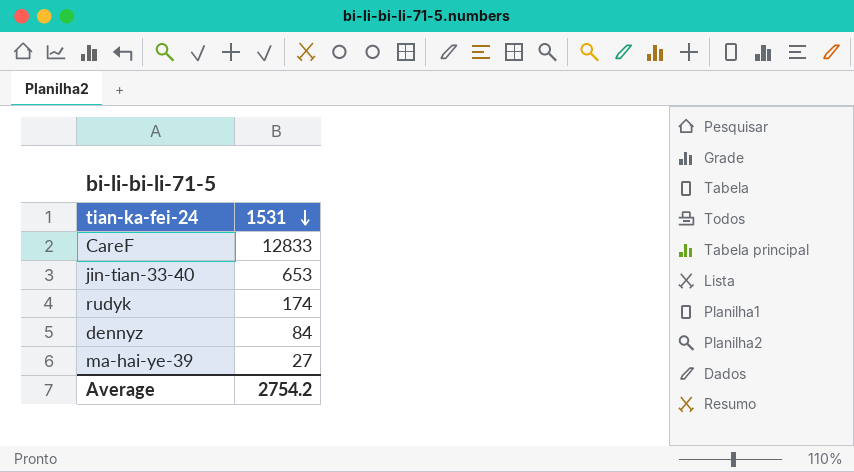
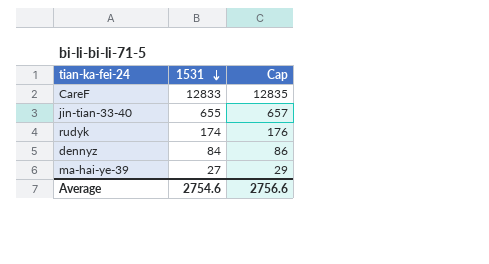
column Cap | formula: none -> [1531] + 2
jin-tian-33-40 | 1531: 653 -> 655
Average | 1531: 2754.2 -> 2754.6

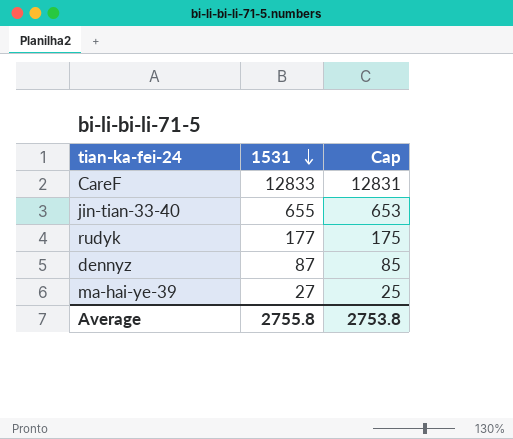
column Cap | formula: [1531] + 2 -> [1531] - 2
rudyk | 1531: 174 -> 177
dennyz | 1531: 84 -> 87
Average | 1531: 2754.6 -> 2755.8
Average | Cap: 2756.6 -> 2753.8

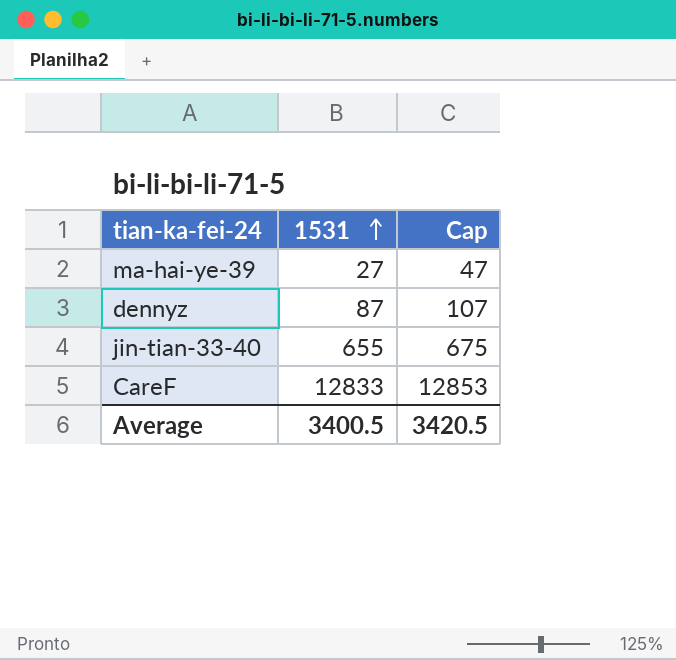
row order: 1531 descending -> 1531 ascending
column Cap | formula: [1531] - 2 -> [1531] + 20
row rudyk: 177 | 175 -> none
Average | 1531: 2755.8 -> 3400.5
Average | Cap: 2753.8 -> 3420.5

